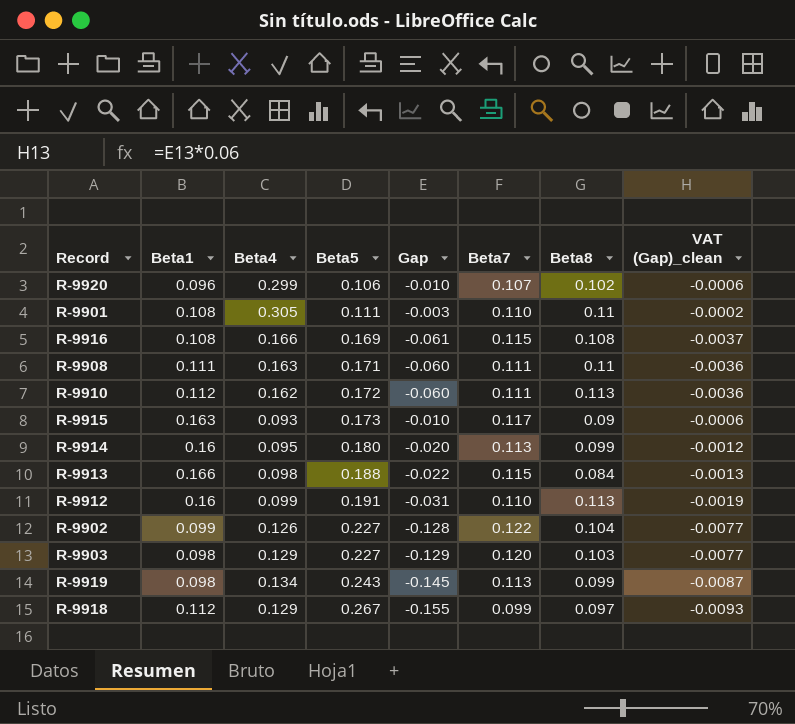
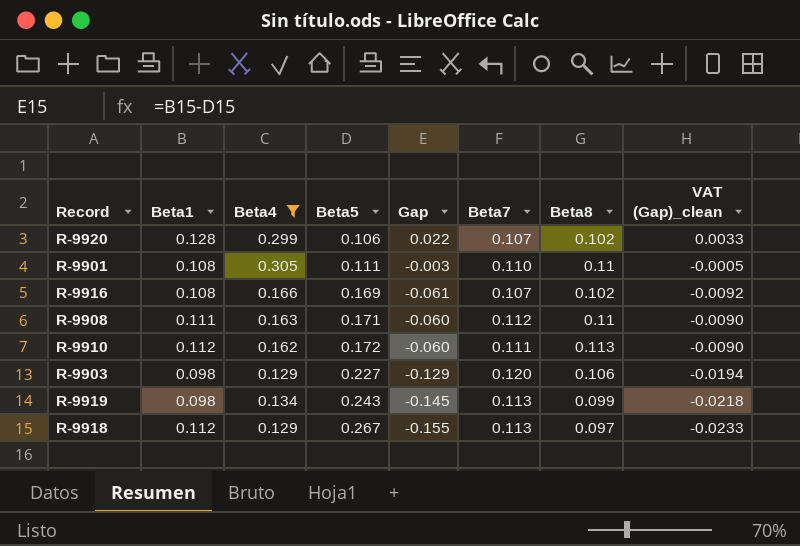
filter: none -> Beta4 >= 0.129
column VAT (Gap)_clean | formula: [Gap] * 0.06 -> [Gap] * 0.15
R-9920 | Beta1: 0.096 -> 0.128
R-9920 | Gap: -0.010 -> 0.022
R-9916 | Beta7: 0.115 -> 0.107
R-9916 | Beta8: 0.108 -> 0.102
R-9908 | Beta7: 0.111 -> 0.112
R-9903 | Beta8: 0.103 -> 0.106
R-9918 | Beta7: 0.099 -> 0.113

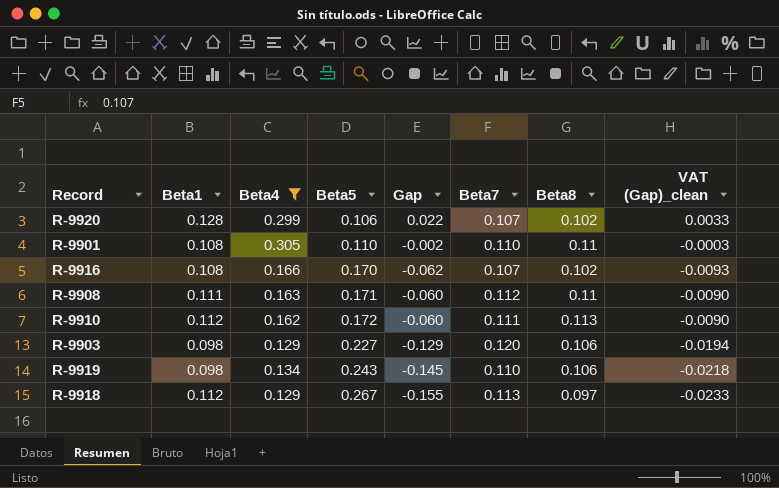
R-9901 | Beta5: 0.111 -> 0.110
R-9901 | Gap: -0.003 -> -0.002
R-9901 | VAT (Gap)_clean: -0.0005 -> -0.0003
R-9916 | Beta5: 0.169 -> 0.170
R-9916 | Gap: -0.061 -> -0.062
R-9916 | VAT (Gap)_clean: -0.0092 -> -0.0093
R-9919 | Beta7: 0.113 -> 0.110
R-9919 | Beta8: 0.099 -> 0.106

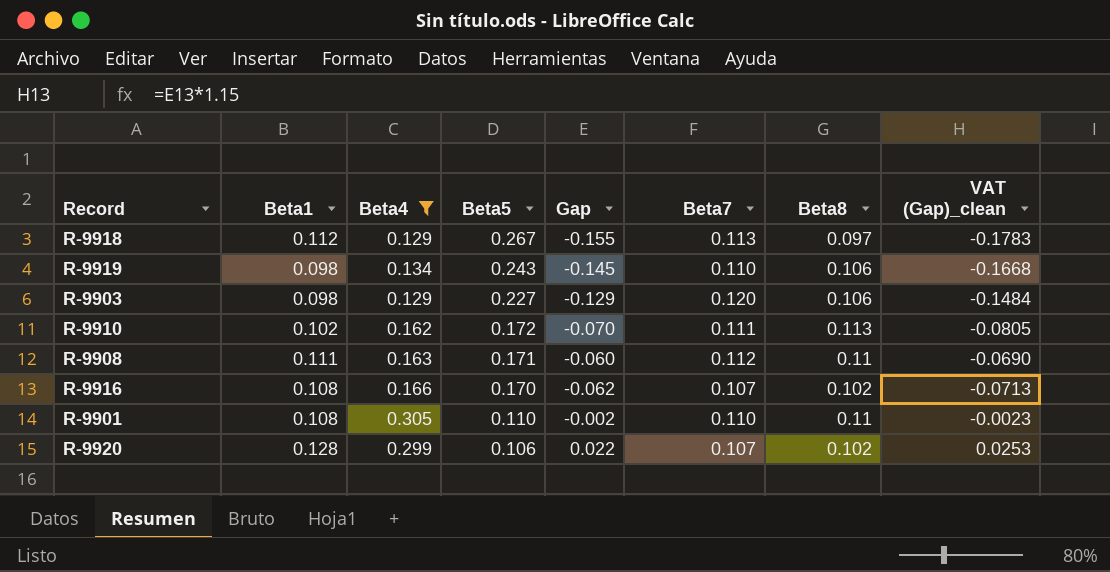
row order: Beta5 ascending -> Beta5 descending
column VAT (Gap)_clean | formula: [Gap] * 0.15 -> [Gap] * 1.15
R-9910 | Beta1: 0.112 -> 0.102
R-9910 | Gap: -0.060 -> -0.070

